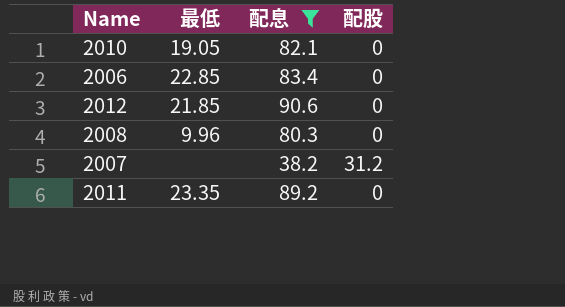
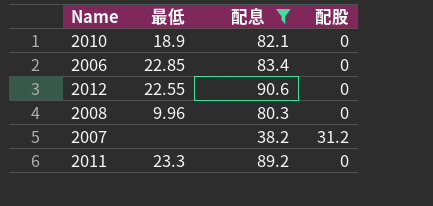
2010 | 最低: 19.05 -> 18.9
2012 | 最低: 21.85 -> 22.55
2011 | 最低: 23.35 -> 23.3

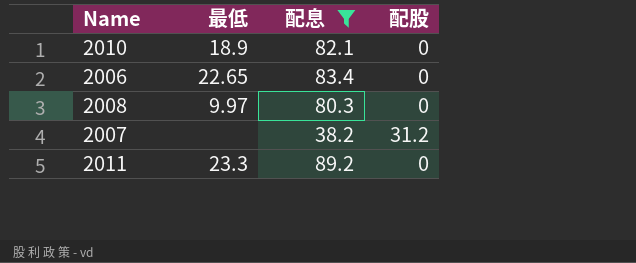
row 2012: 22.55 | 90.6 | 0 -> none
2006 | 最低: 22.85 -> 22.65
2008 | 最低: 9.96 -> 9.97

